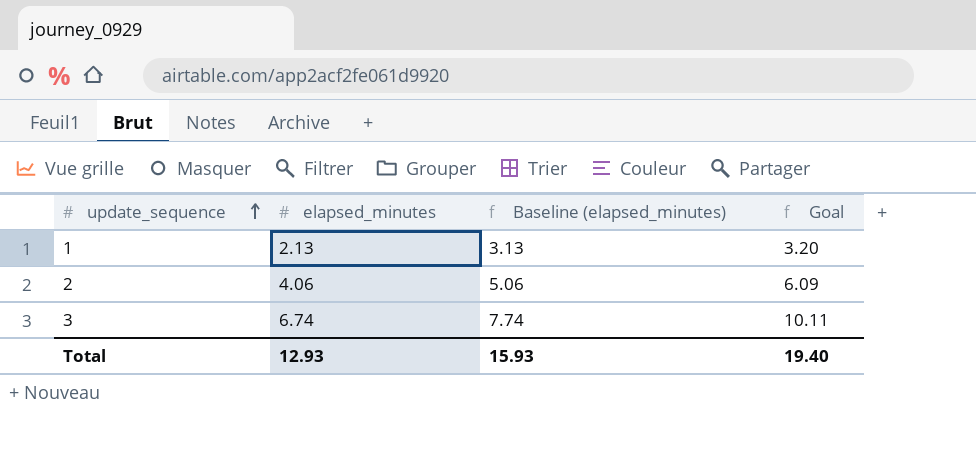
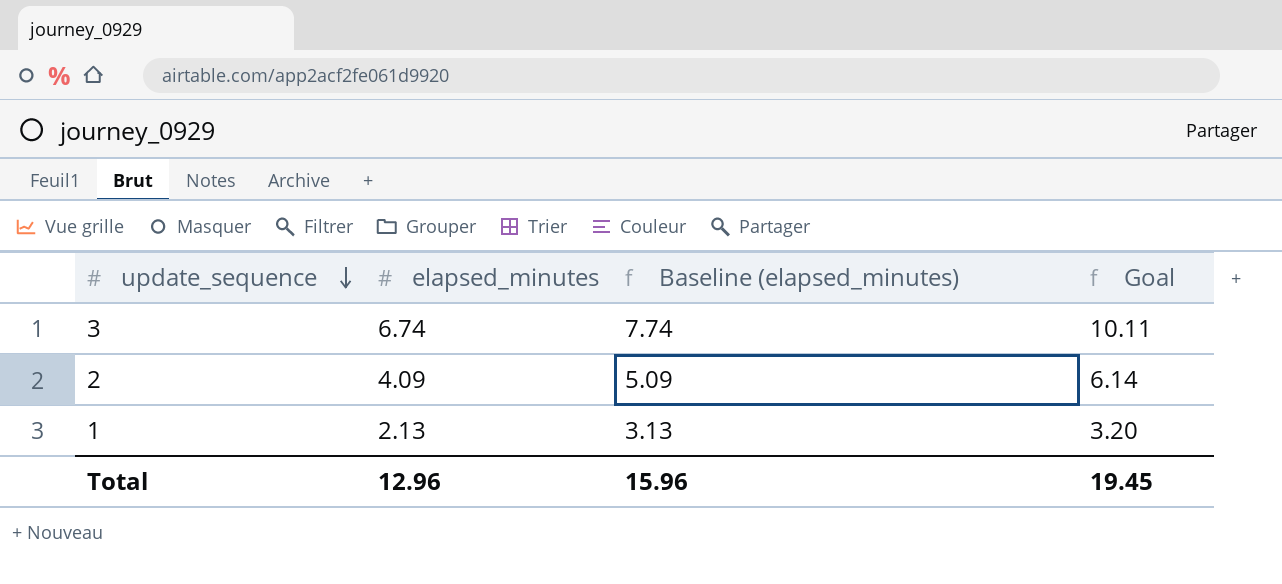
row order: update_sequence ascending -> update_sequence descending
2 | elapsed_minutes: 4.06 -> 4.09
2 | Baseline (elapsed_minutes): 5.06 -> 5.09
2 | Goal: 6.09 -> 6.14
Total | elapsed_minutes: 12.93 -> 12.96
Total | Baseline (elapsed_minutes): 15.93 -> 15.96
Total | Goal: 19.40 -> 19.45

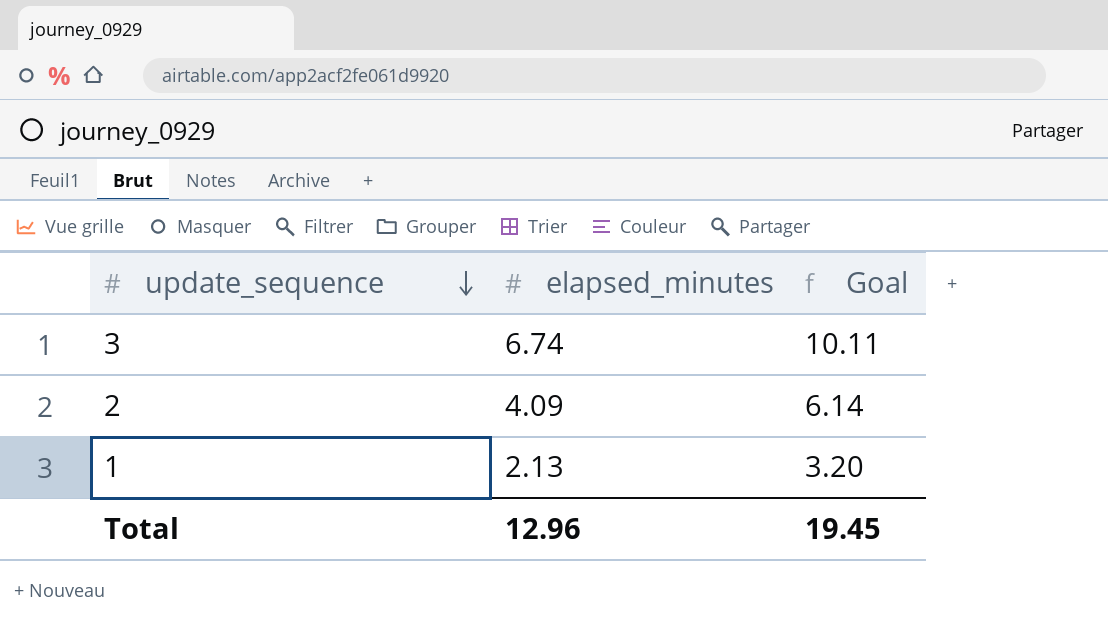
column Baseline (elapsed_minutes) | formula: [elapsed_minutes] + 1 -> none

